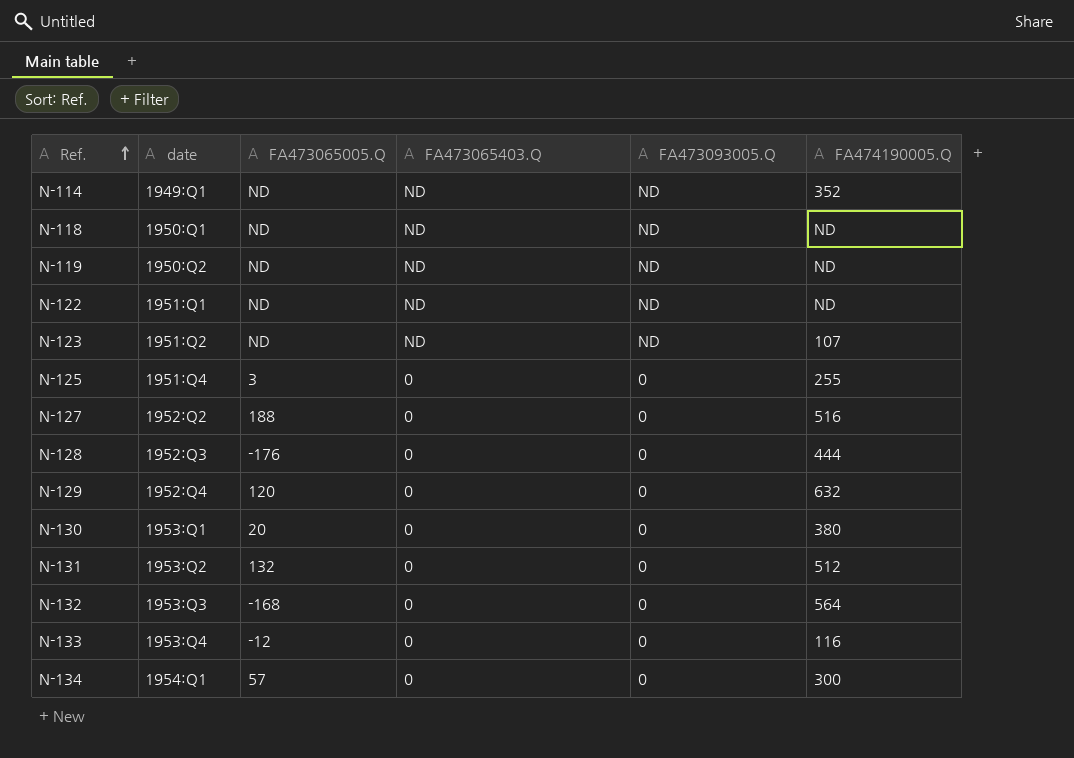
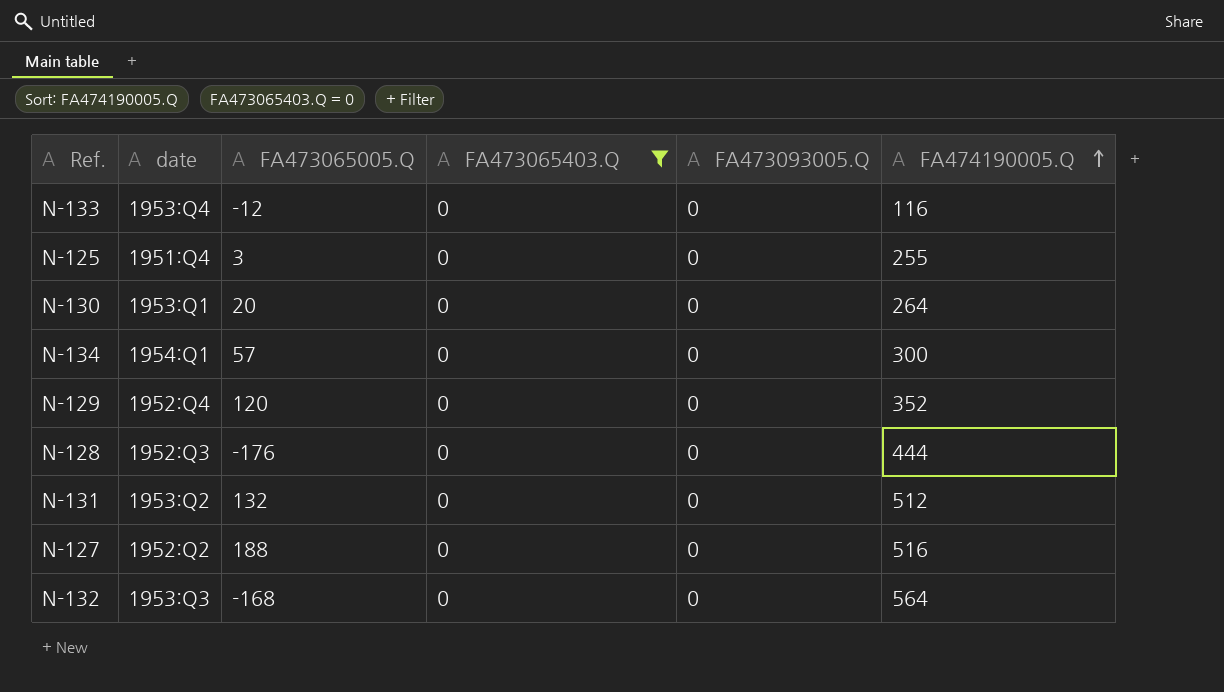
filter: none -> FA473065403.Q = 0
row order: Ref. ascending -> FA474190005.Q ascending
N-130 | FA474190005.Q: 380 -> 264
N-129 | FA474190005.Q: 632 -> 352

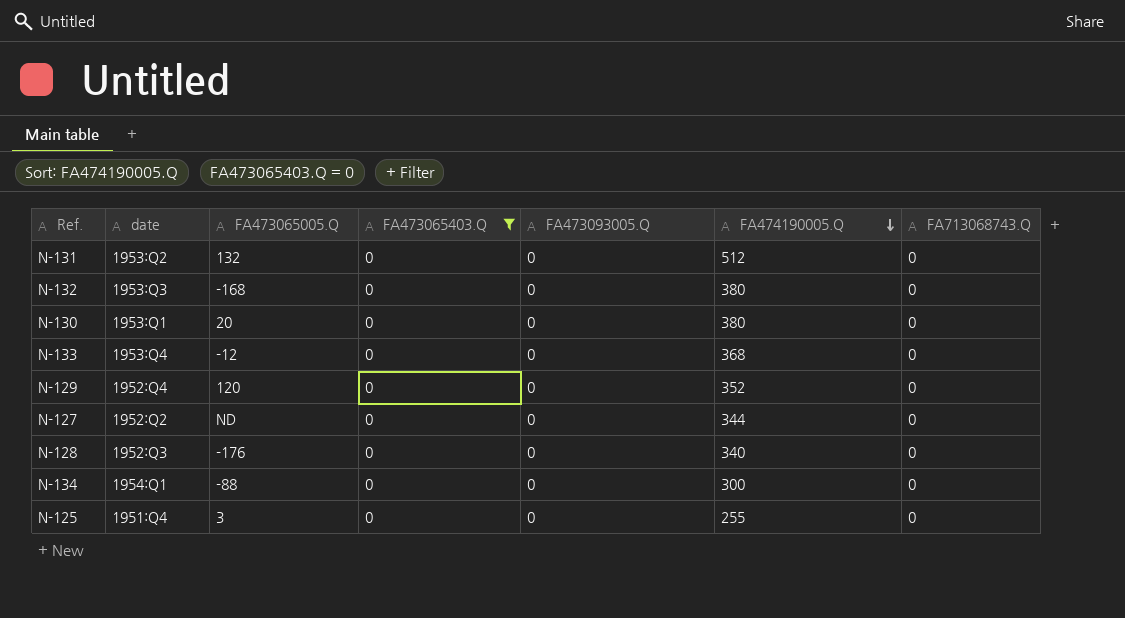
row order: FA474190005.Q ascending -> FA474190005.Q descending
column FA713068743.Q | position: none -> 7
N-132 | FA474190005.Q: 564 -> 380
N-130 | FA474190005.Q: 264 -> 380
N-133 | FA474190005.Q: 116 -> 368
N-127 | FA473065005.Q: 188 -> ND
N-127 | FA474190005.Q: 516 -> 344
N-128 | FA474190005.Q: 444 -> 340
N-134 | FA473065005.Q: 57 -> -88

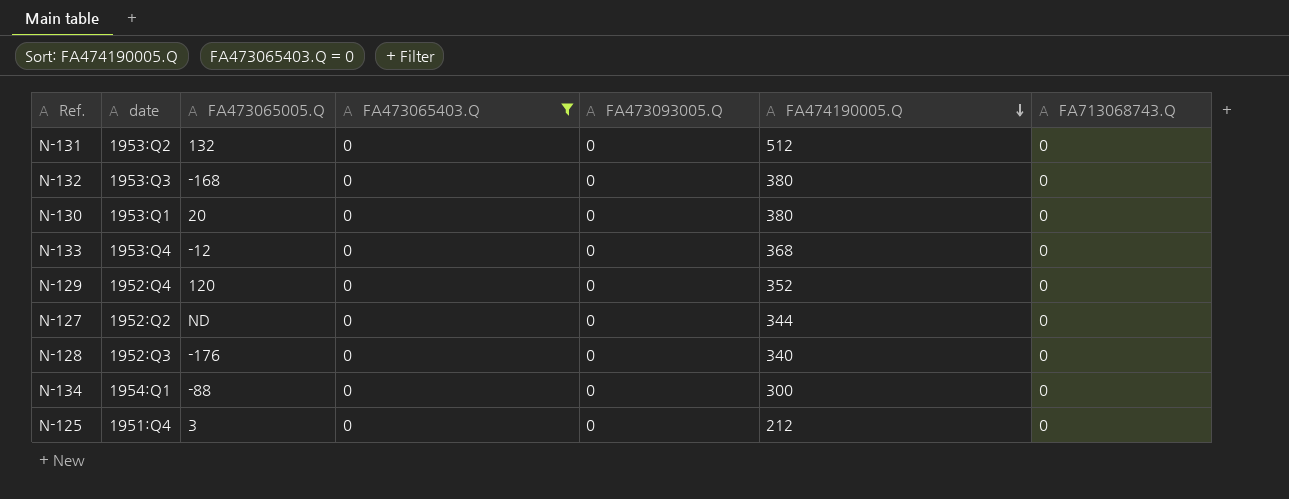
N-125 | FA474190005.Q: 255 -> 212

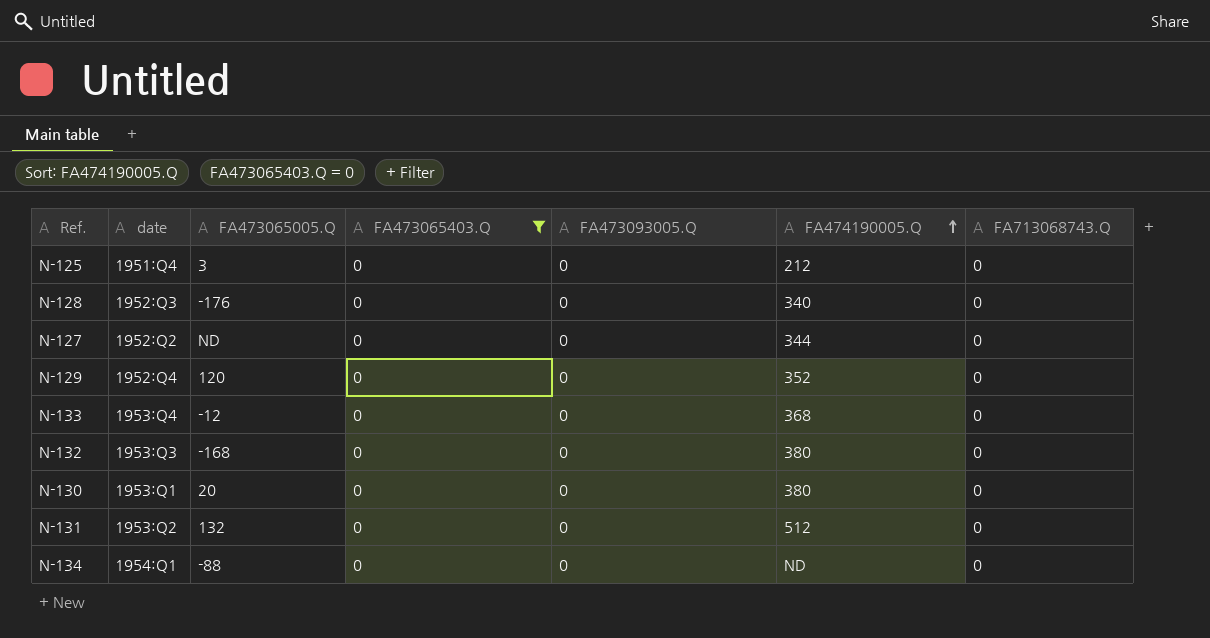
row order: FA474190005.Q descending -> FA474190005.Q ascending
N-134 | FA474190005.Q: 300 -> ND

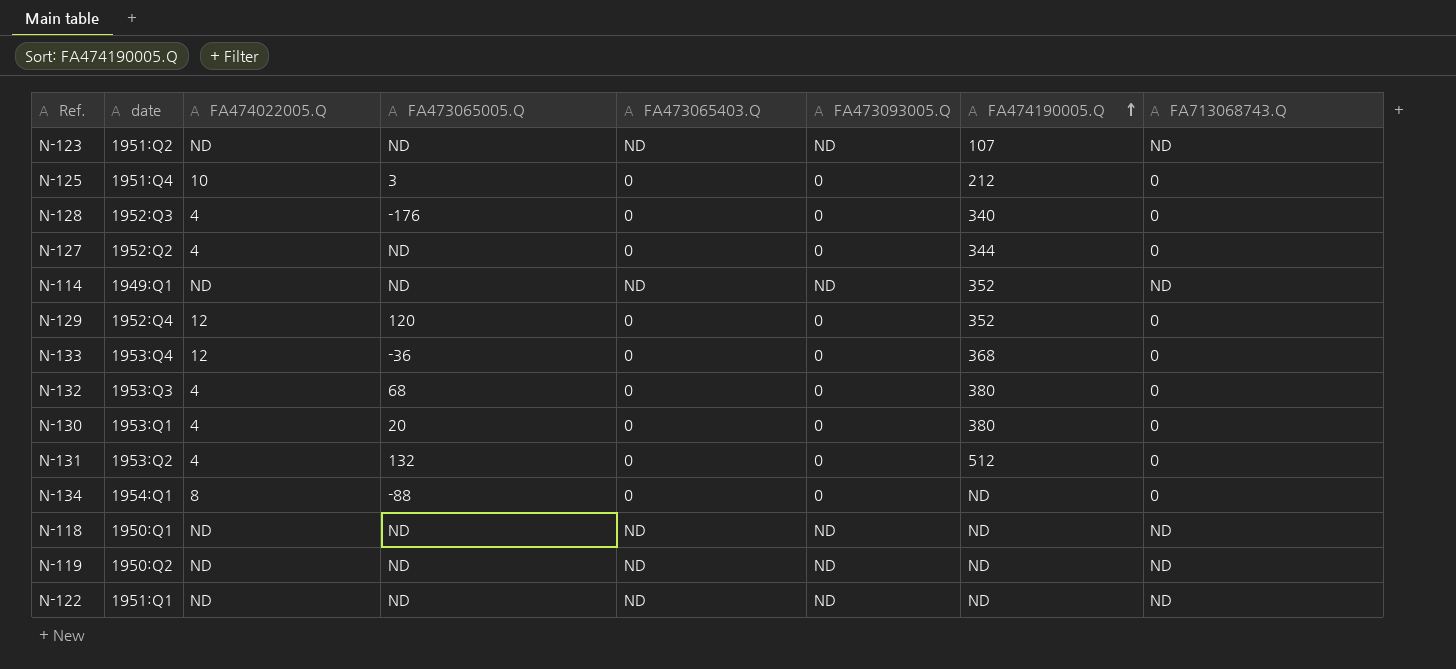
filter: FA473065403.Q = 0 -> none
column FA474022005.Q | position: none -> 3
N-133 | FA473065005.Q: -12 -> -36
N-132 | FA473065005.Q: -168 -> 68

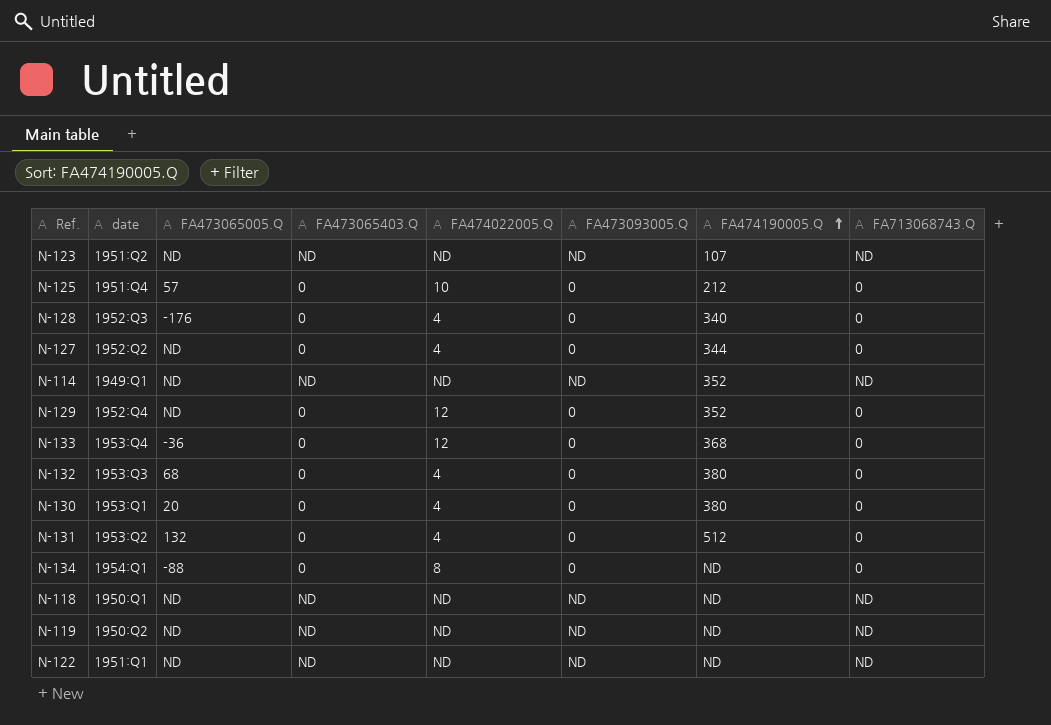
column FA474022005.Q | position: 3 -> 5
N-125 | FA473065005.Q: 3 -> 57
N-129 | FA473065005.Q: 120 -> ND

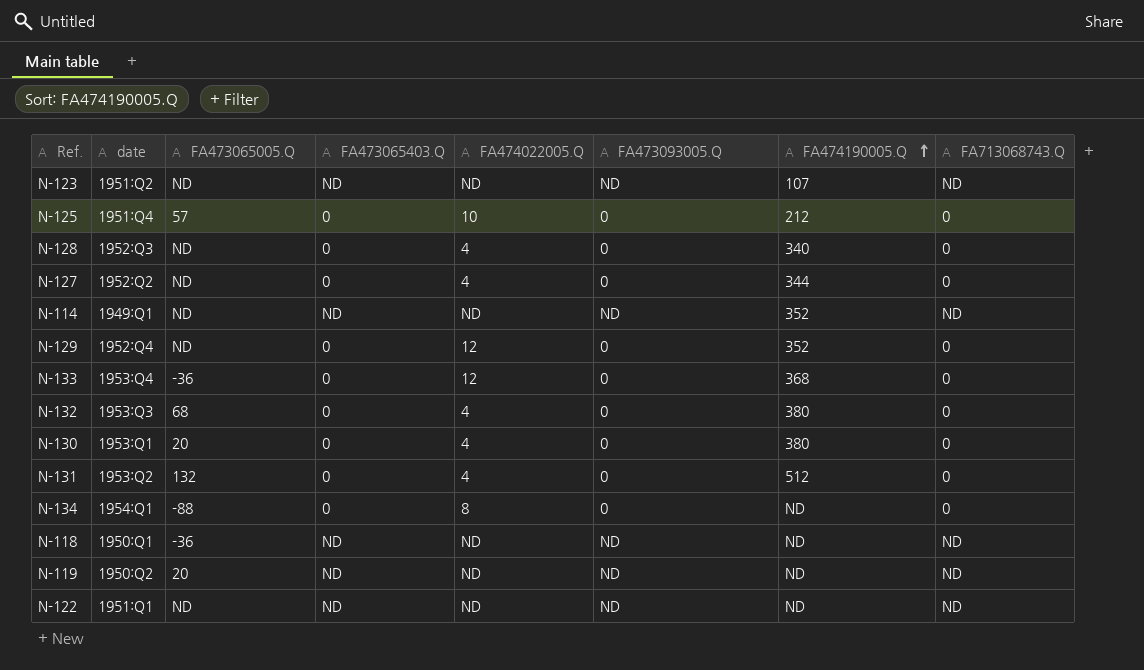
N-128 | FA473065005.Q: -176 -> ND
N-118 | FA473065005.Q: ND -> -36
N-119 | FA473065005.Q: ND -> 20

